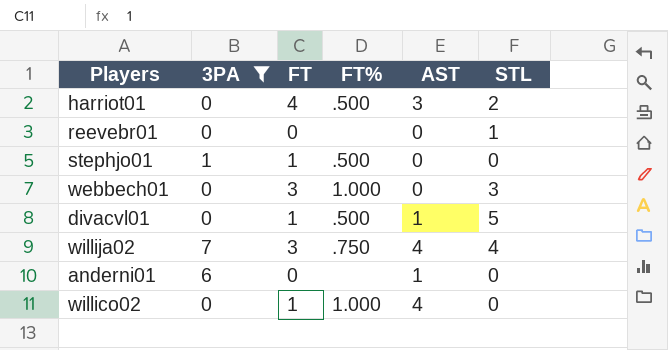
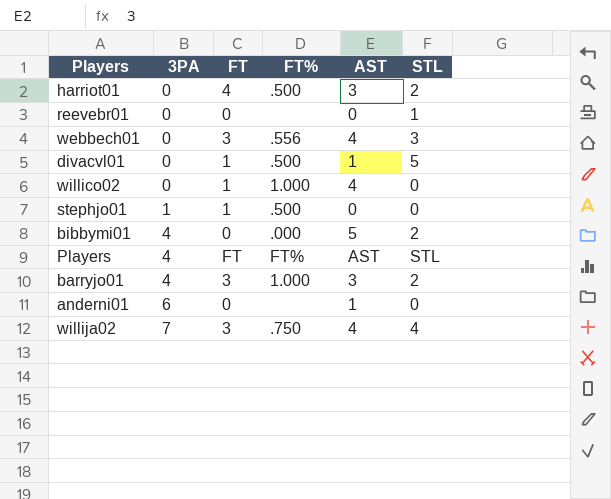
filter: 3PA != 4 -> none
row order: none -> 3PA ascending
webbech01 | FT%: 1.000 -> .556
webbech01 | AST: 0 -> 4

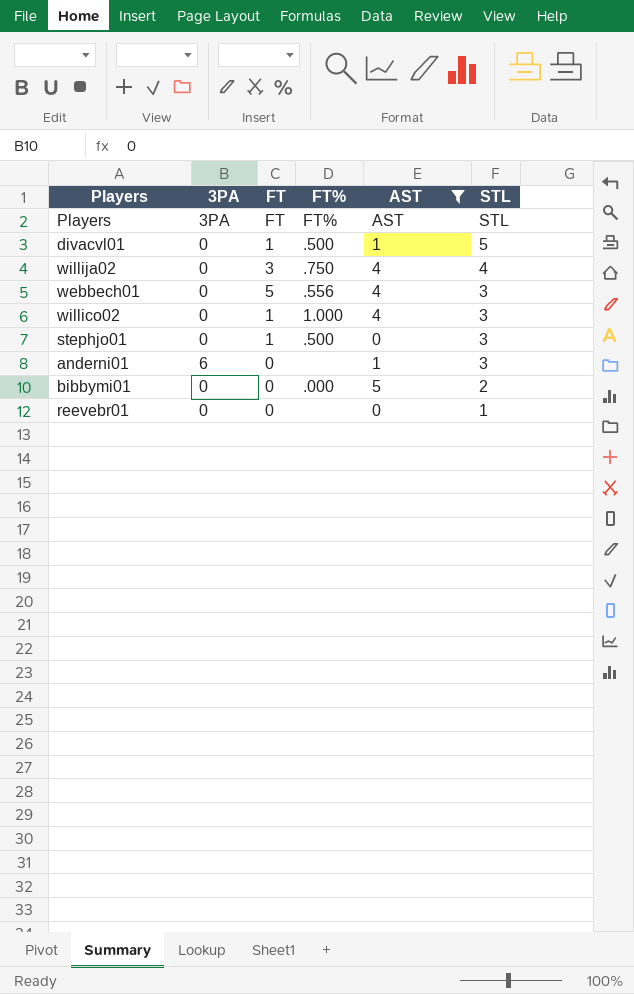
filter: none -> AST != 3
row order: 3PA ascending -> STL descending
Players | 3PA: 4 -> 3PA
willija02 | 3PA: 7 -> 0
webbech01 | FT: 3 -> 5
willico02 | STL: 0 -> 3
stephjo01 | 3PA: 1 -> 0
stephjo01 | STL: 0 -> 3
anderni01 | STL: 0 -> 3
bibbymi01 | 3PA: 4 -> 0

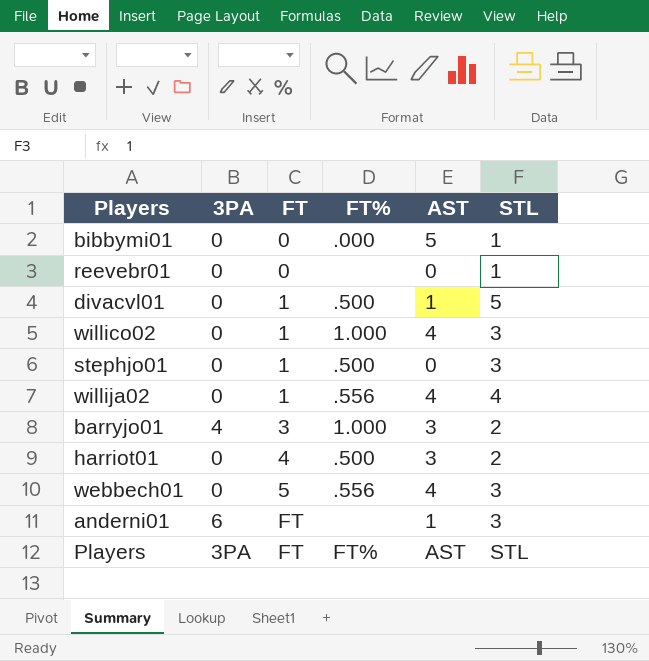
filter: AST != 3 -> none
row order: STL descending -> FT ascending
bibbymi01 | STL: 2 -> 1
willija02 | FT: 3 -> 1
willija02 | FT%: .750 -> .556
anderni01 | FT: 0 -> FT

